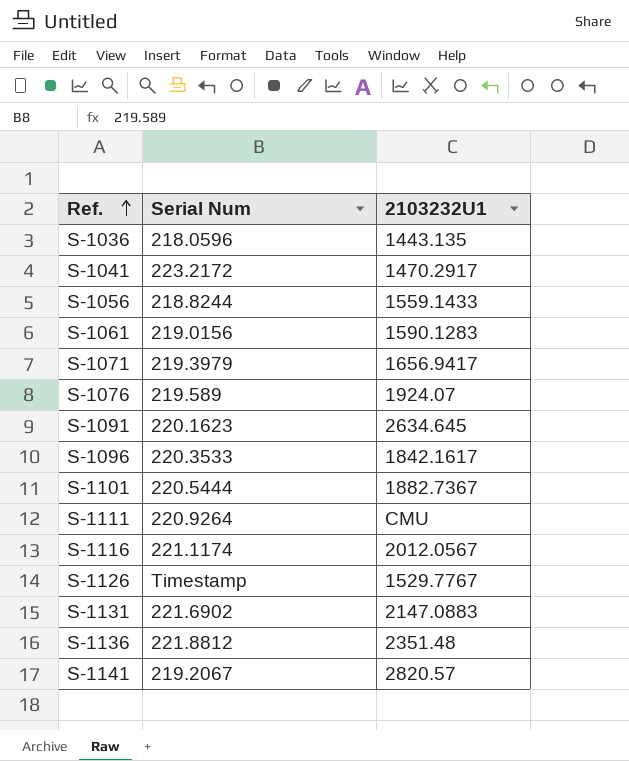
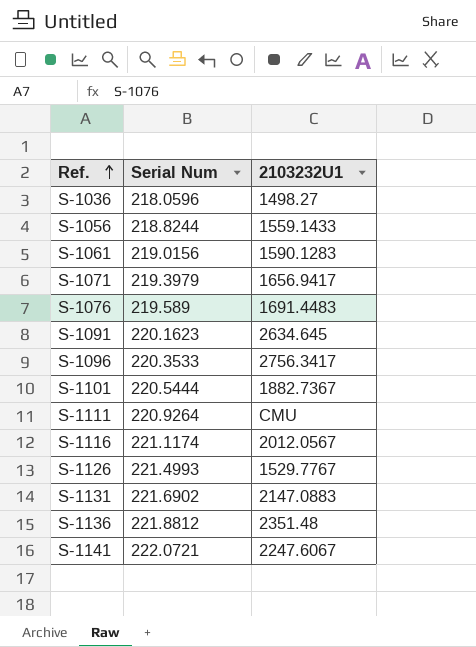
row S-1041: 223.2172 | 1470.2917 -> none
S-1036 | 2103232U1: 1443.135 -> 1498.27
S-1076 | 2103232U1: 1924.07 -> 1691.4483
S-1096 | 2103232U1: 1842.1617 -> 2756.3417
S-1126 | Serial Num: Timestamp -> 221.4993
S-1141 | Serial Num: 219.2067 -> 222.0721
S-1141 | 2103232U1: 2820.57 -> 2247.6067

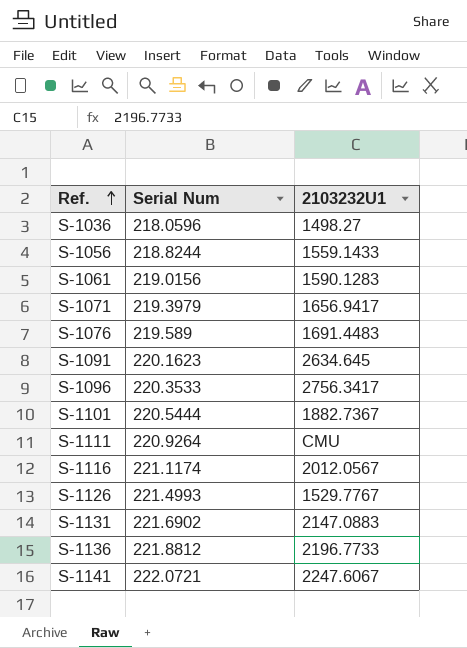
S-1136 | 2103232U1: 2351.48 -> 2196.7733

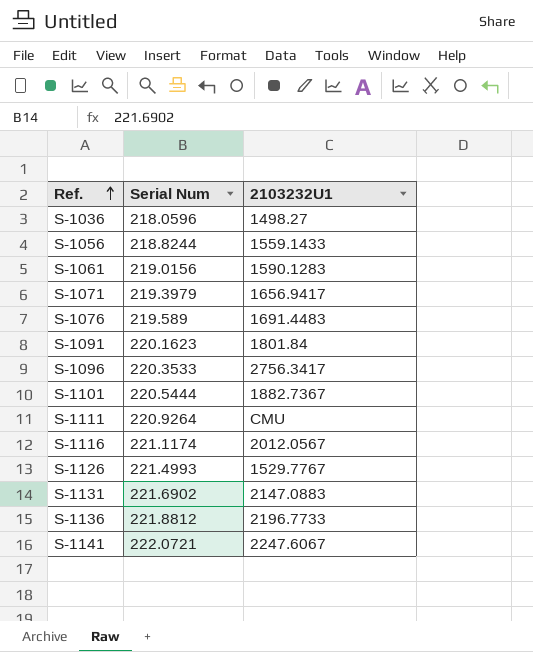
S-1091 | 2103232U1: 2634.645 -> 1801.84

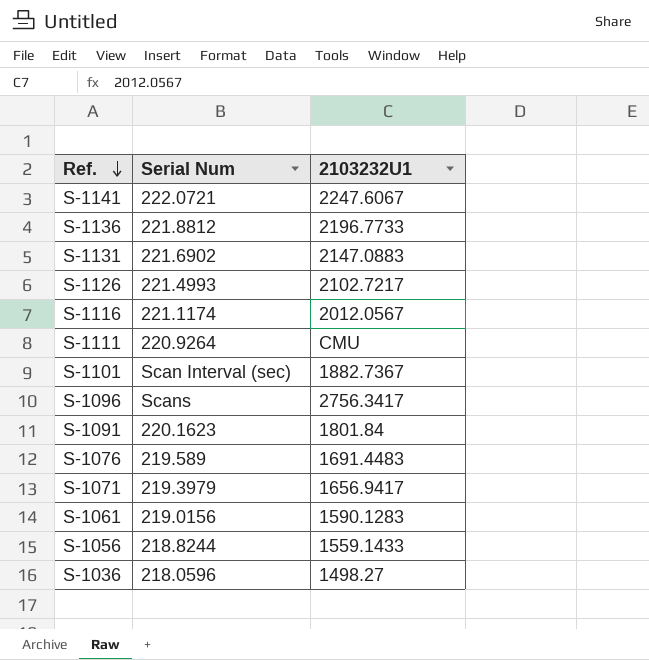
row order: Ref. ascending -> Ref. descending
S-1126 | 2103232U1: 1529.7767 -> 2102.7217
S-1101 | Serial Num: 220.5444 -> Scan Interval (sec)
S-1096 | Serial Num: 220.3533 -> Scans

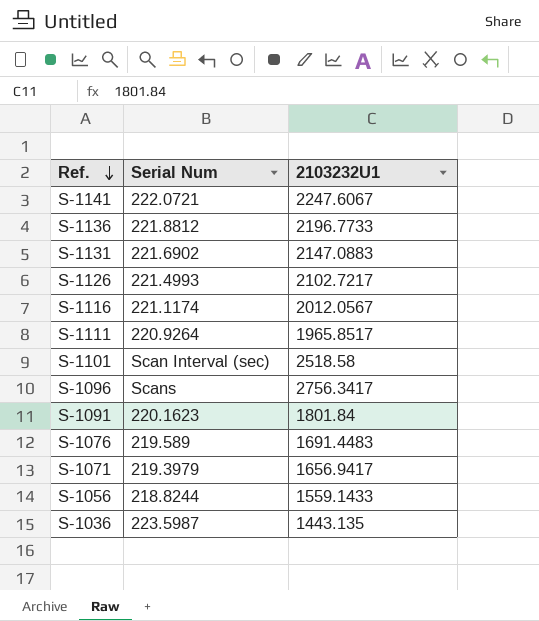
row S-1061: 219.0156 | 1590.1283 -> none
S-1111 | 2103232U1: CMU -> 1965.8517
S-1101 | 2103232U1: 1882.7367 -> 2518.58
S-1036 | Serial Num: 218.0596 -> 223.5987
S-1036 | 2103232U1: 1498.27 -> 1443.135

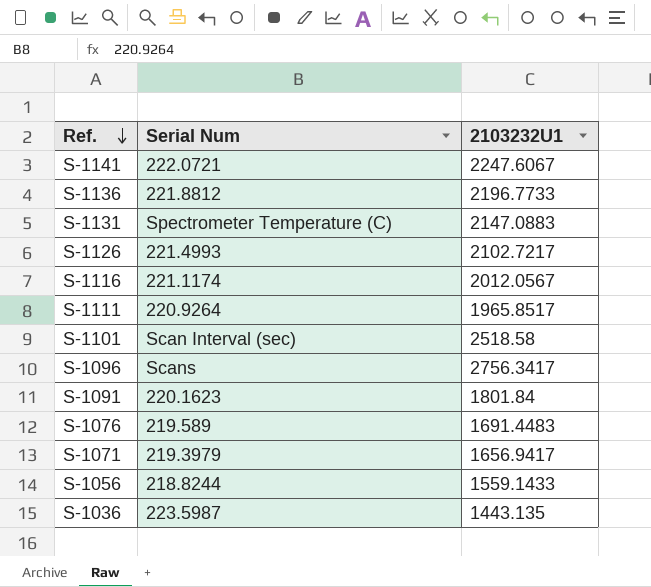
S-1131 | Serial Num: 221.6902 -> Spectrometer Temperature (C)

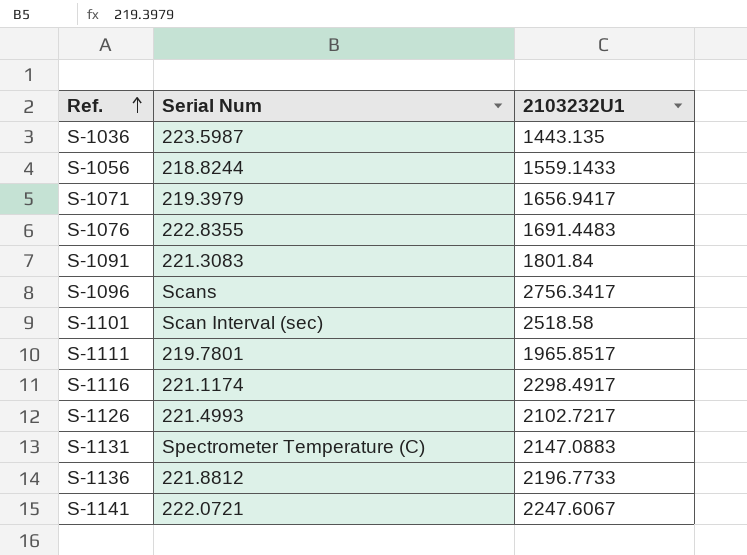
row order: Ref. descending -> Ref. ascending
S-1076 | Serial Num: 219.589 -> 222.8355
S-1091 | Serial Num: 220.1623 -> 221.3083
S-1111 | Serial Num: 220.9264 -> 219.7801
S-1116 | 2103232U1: 2012.0567 -> 2298.4917

